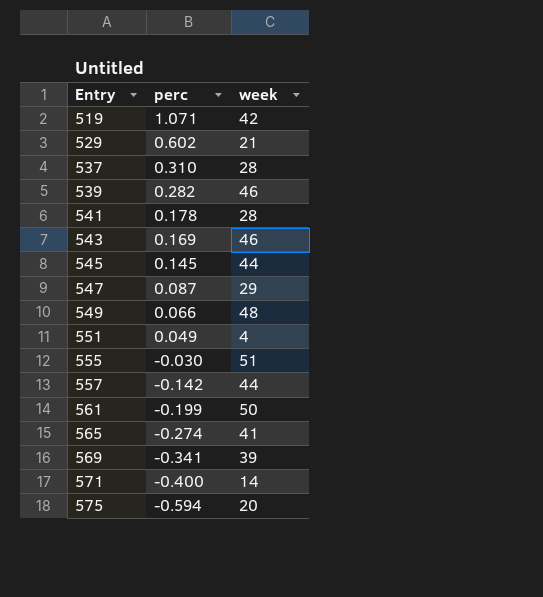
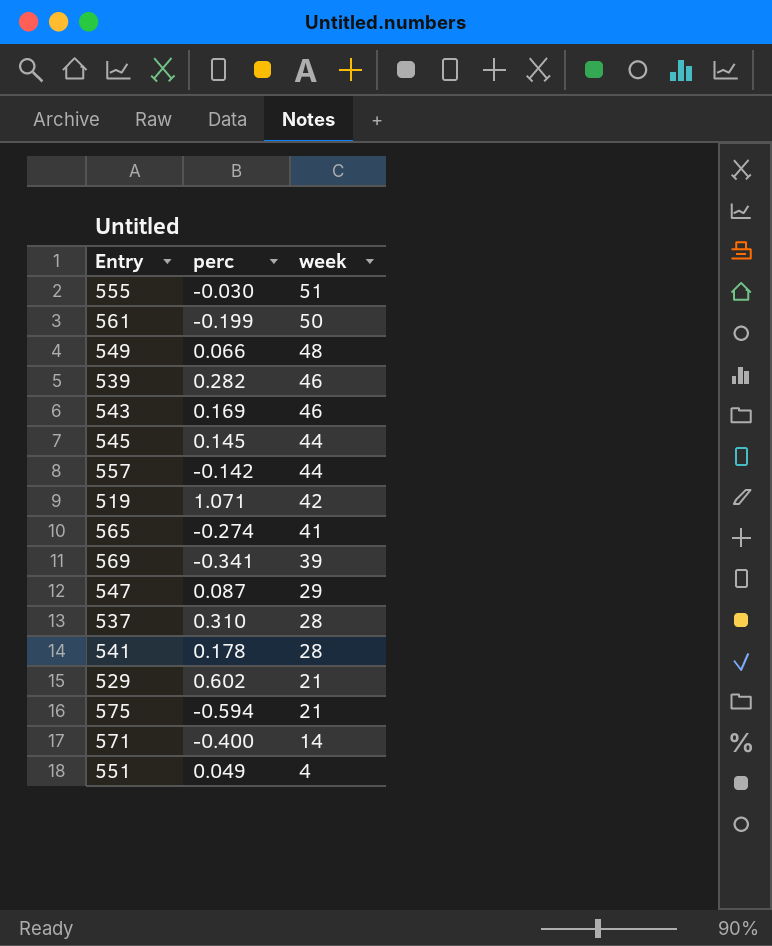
row order: Entry ascending -> week descending
575 | week: 20 -> 21

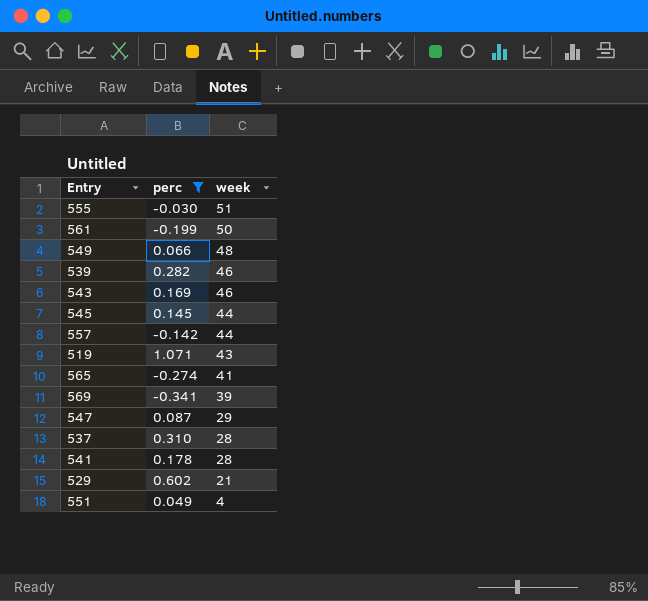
filter: none -> perc >= -0.341
519 | week: 42 -> 43

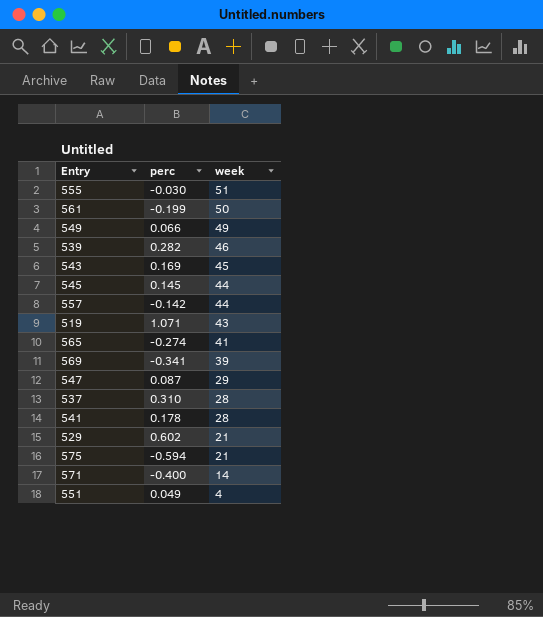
filter: perc >= -0.341 -> none
549 | week: 48 -> 49
543 | week: 46 -> 45

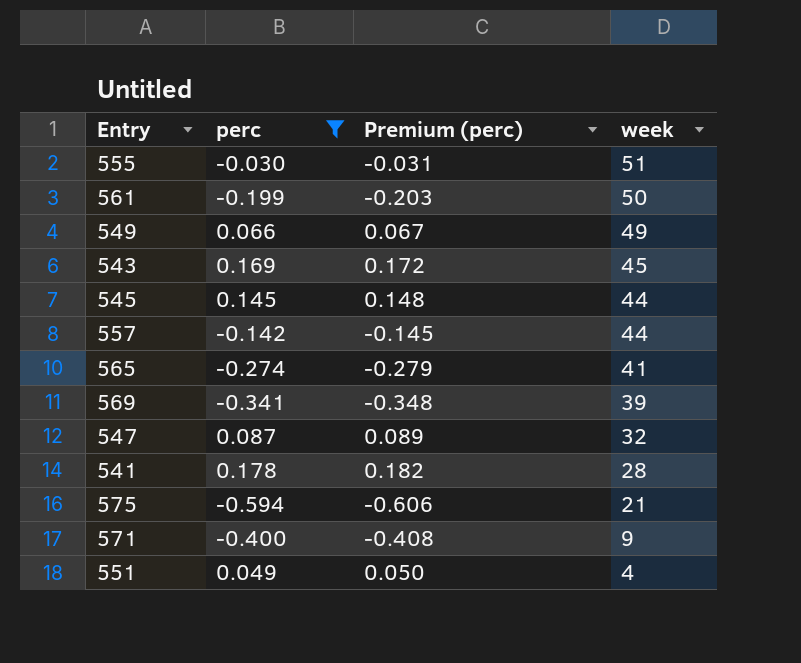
filter: none -> perc <= 0.178
column Premium (perc) | formula: none -> [perc] * 1.02
547 | week: 29 -> 32
571 | week: 14 -> 9

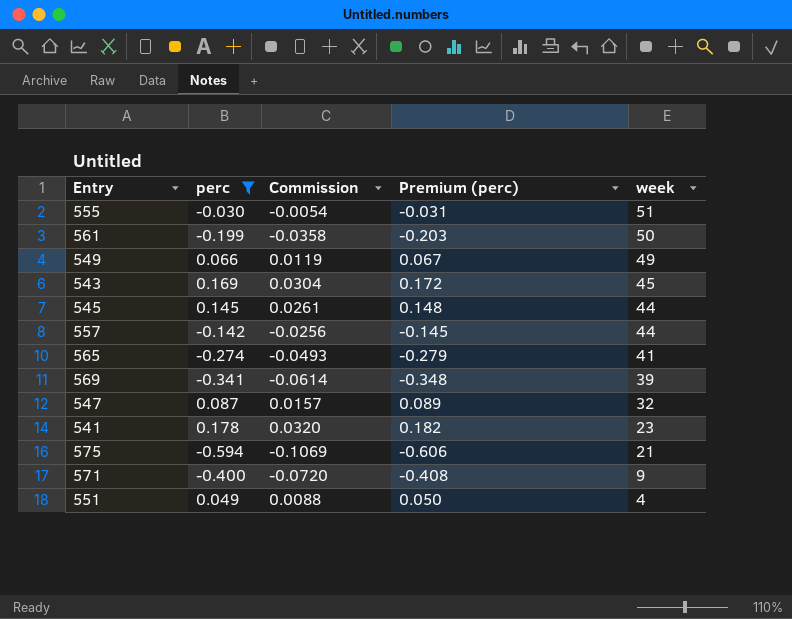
column Commission | formula: none -> [perc] * 0.18
541 | week: 28 -> 23

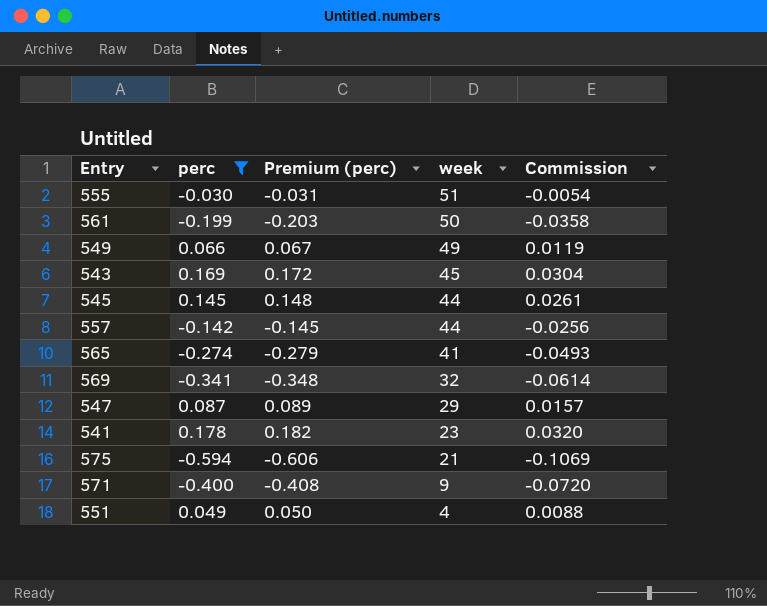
column Commission | position: 3 -> 5
569 | week: 39 -> 32
547 | week: 32 -> 29

